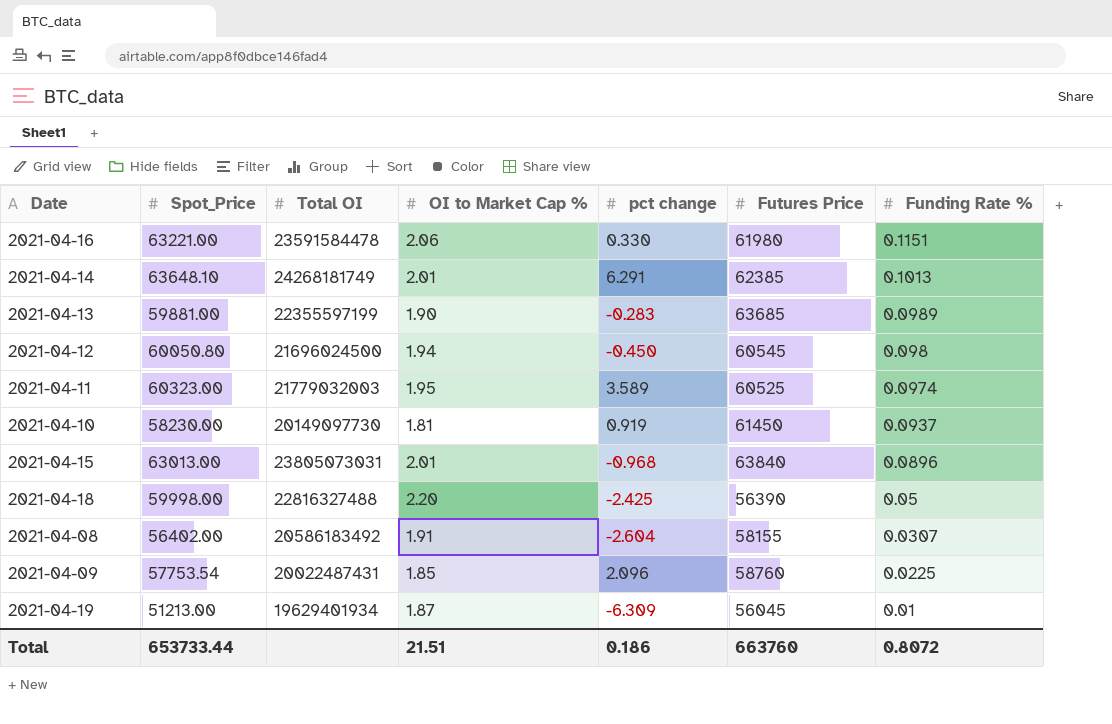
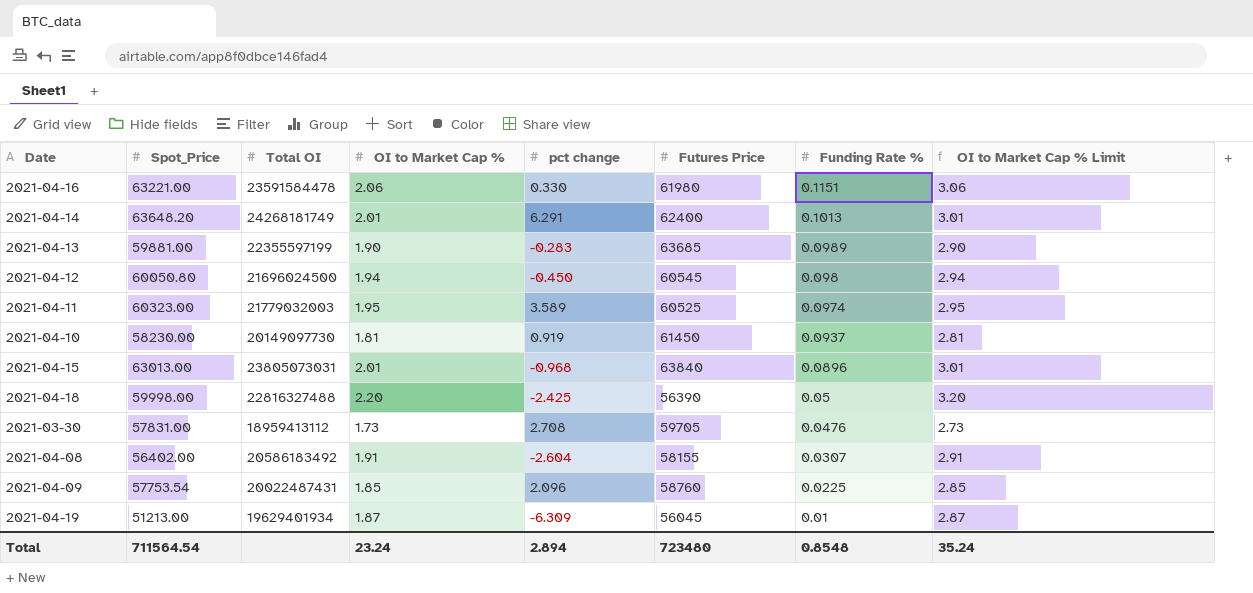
column OI to Market Cap % Limit | formula: none -> [OI to Market Cap %] + 1
2021-04-14 | Spot_Price: 63648.10 -> 63648.20
2021-04-14 | Futures Price: 62385 -> 62400
row 2021-03-30: none -> 57831.00 | 18959413112 | 1.73 | 2.708 | 59705 | 0.0476 | 2.73
Total | Spot_Price: 653733.44 -> 711564.54
Total | OI to Market Cap %: 21.51 -> 23.24
Total | pct change: 0.186 -> 2.894
Total | Futures Price: 663760 -> 723480
Total | Funding Rate %: 0.8072 -> 0.8548

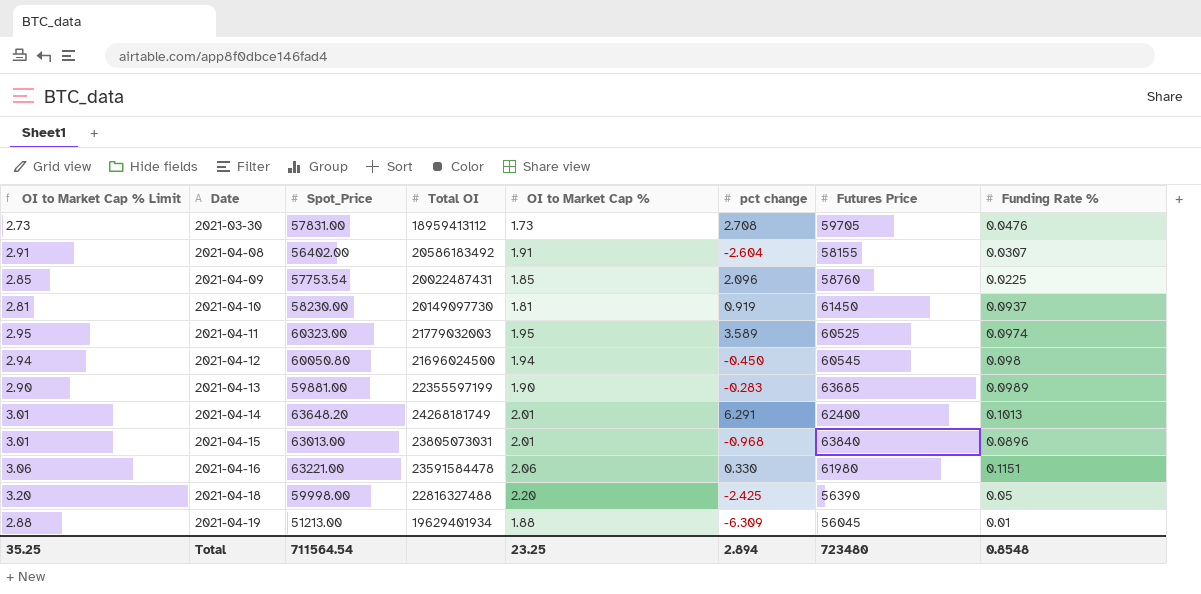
row order: Funding Rate % descending -> Date ascending
column OI to Market Cap % Limit | position: 8 -> 1
2021-04-19 | OI to Market Cap % Limit: 2.87 -> 2.88
2021-04-19 | OI to Market Cap %: 1.87 -> 1.88
Total | OI to Market Cap % Limit: 35.24 -> 35.25
Total | OI to Market Cap %: 23.24 -> 23.25

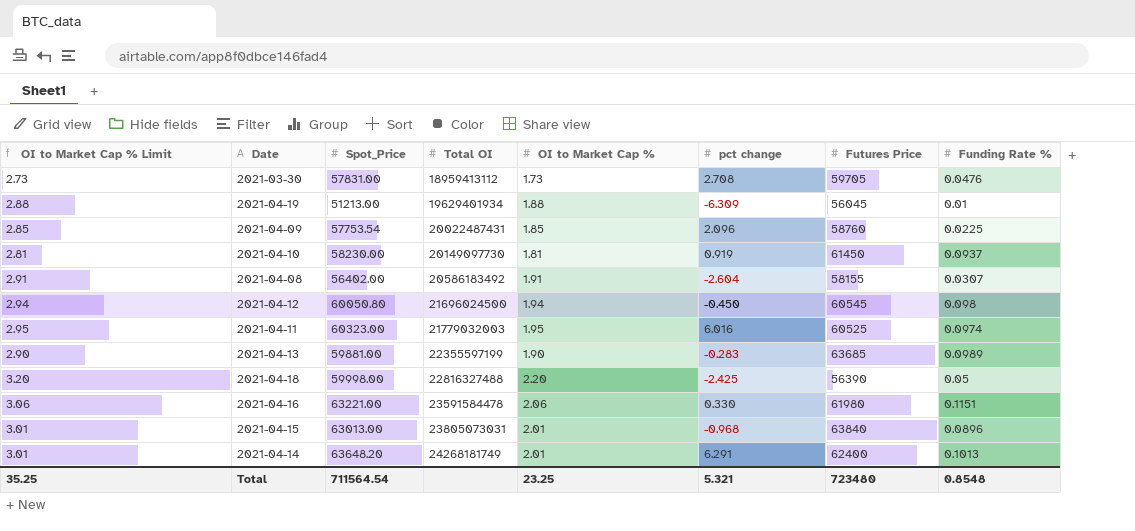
row order: Date ascending -> Total OI ascending
2021-04-11 | pct change: 3.589 -> 6.016
Total | pct change: 2.894 -> 5.321

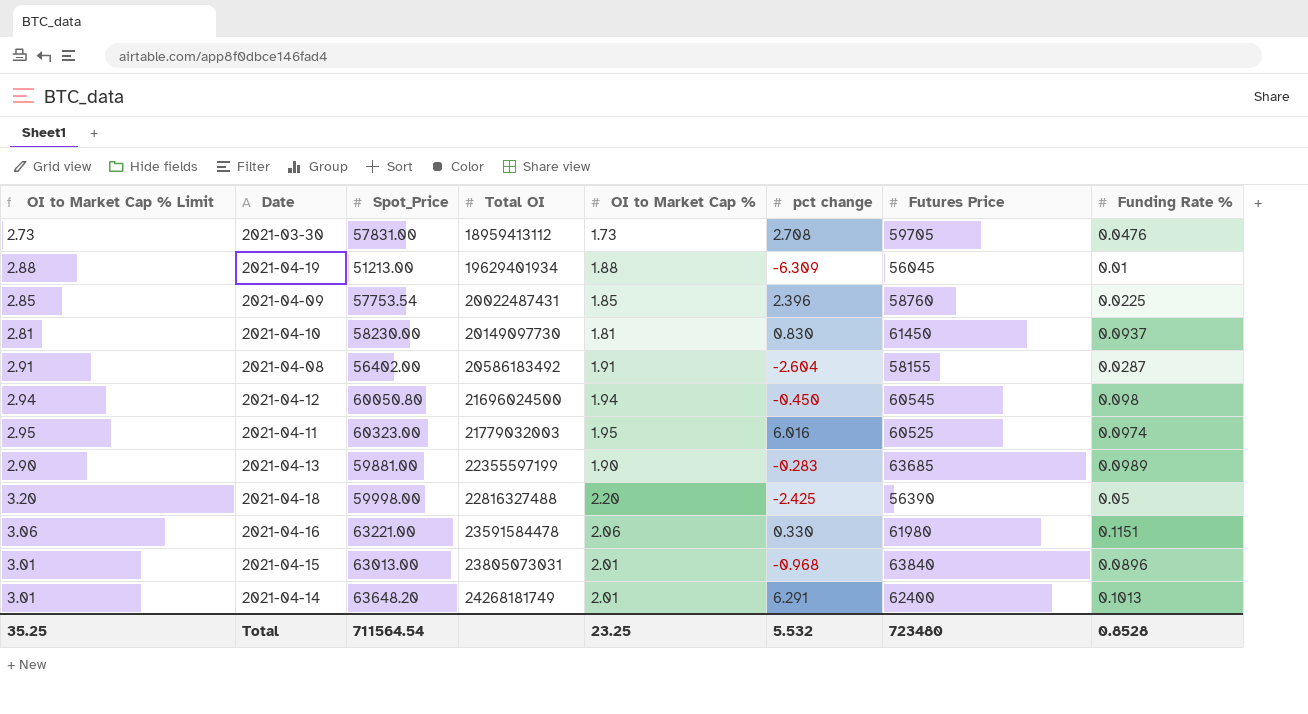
2021-04-09 | pct change: 2.096 -> 2.396
2021-04-10 | pct change: 0.919 -> 0.830
2021-04-08 | Funding Rate %: 0.0307 -> 0.0287
Total | pct change: 5.321 -> 5.532
Total | Funding Rate %: 0.8548 -> 0.8528

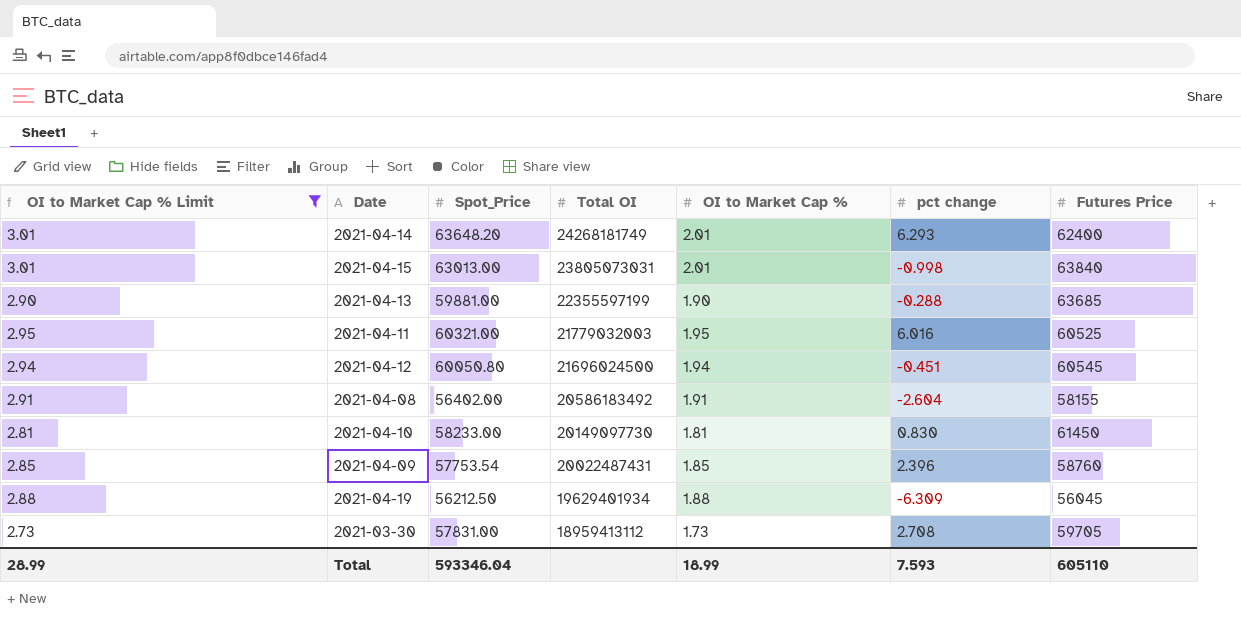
filter: none -> OI to Market Cap % Limit <= 3.01
row order: Total OI ascending -> Total OI descending
column Funding Rate % | position: 8 -> none
2021-04-14 | pct change: 6.291 -> 6.293
2021-04-15 | pct change: -0.968 -> -0.998
2021-04-13 | pct change: -0.283 -> -0.288
2021-04-11 | Spot_Price: 60323.00 -> 60321.00
2021-04-12 | pct change: -0.450 -> -0.451
2021-04-10 | Spot_Price: 58230.00 -> 58233.00
2021-04-19 | Spot_Price: 51213.00 -> 56212.50
Total | OI to Market Cap % Limit: 35.25 -> 28.99
Total | Spot_Price: 711564.54 -> 593346.04
Total | OI to Market Cap %: 23.25 -> 18.99
Total | pct change: 5.532 -> 7.593
Total | Futures Price: 723480 -> 605110

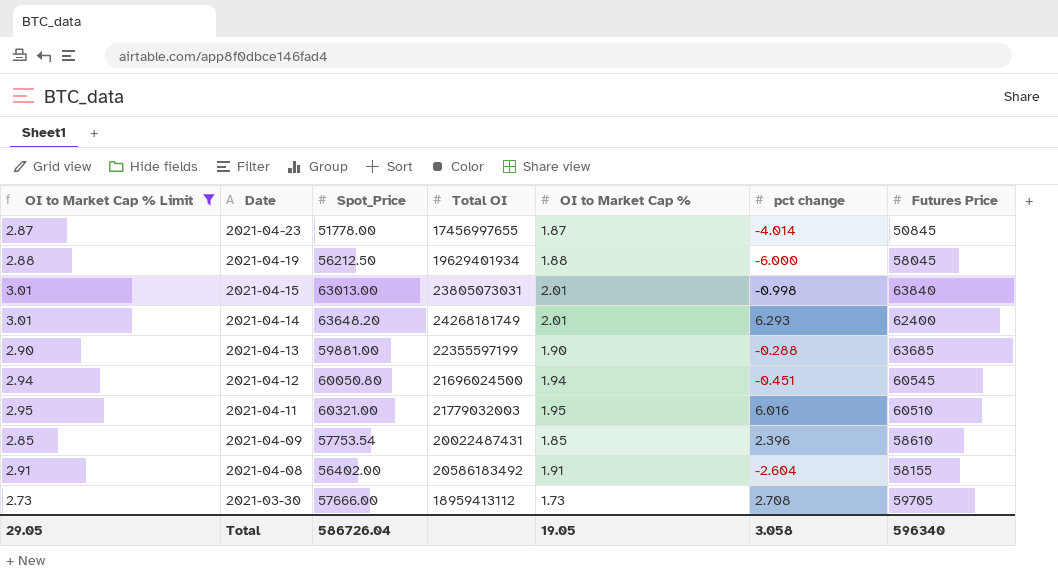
row order: Total OI descending -> Date descending
row 2021-04-10: 2.81 | 58233.00 | 20149097730 | 1.81 | 0.830 | 61450 -> none
row 2021-04-23: none -> 2.87 | 51778.00 | 17456997655 | 1.87 | -4.014 | 50845
2021-04-19 | pct change: -6.309 -> -6.000
2021-04-19 | Futures Price: 56045 -> 58045
2021-04-11 | Futures Price: 60525 -> 60510
2021-04-09 | Futures Price: 58760 -> 58610
2021-03-30 | Spot_Price: 57831.00 -> 57666.00
Total | OI to Market Cap % Limit: 28.99 -> 29.05
Total | Spot_Price: 593346.04 -> 586726.04
Total | OI to Market Cap %: 18.99 -> 19.05
Total | pct change: 7.593 -> 3.058
Total | Futures Price: 605110 -> 596340

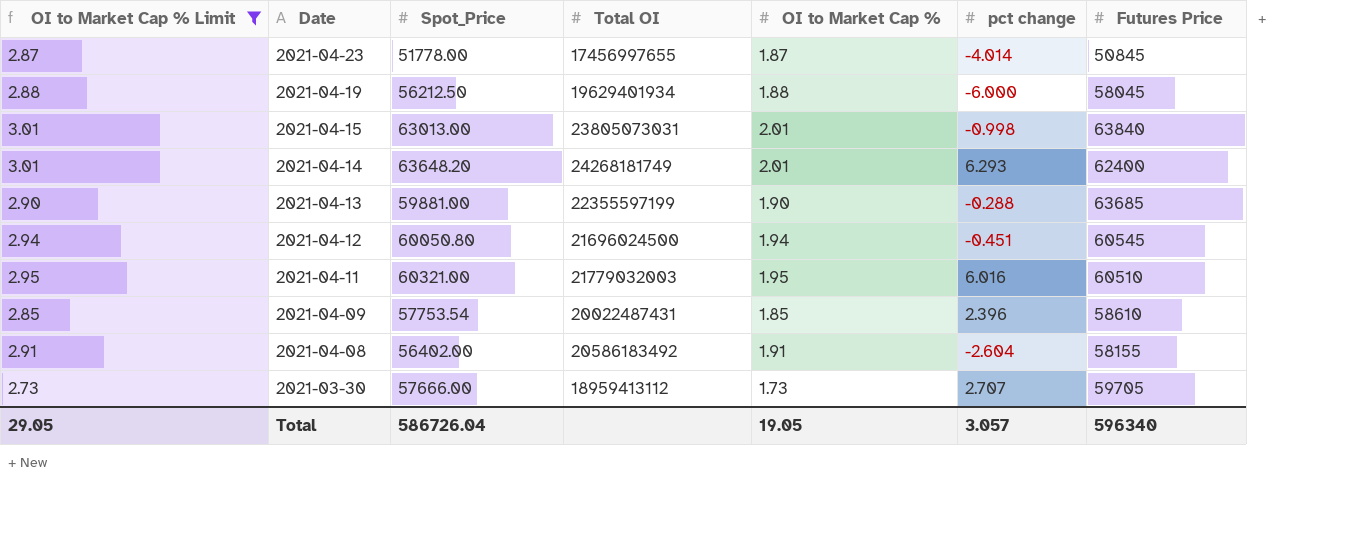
2021-03-30 | pct change: 2.708 -> 2.707
Total | pct change: 3.058 -> 3.057

